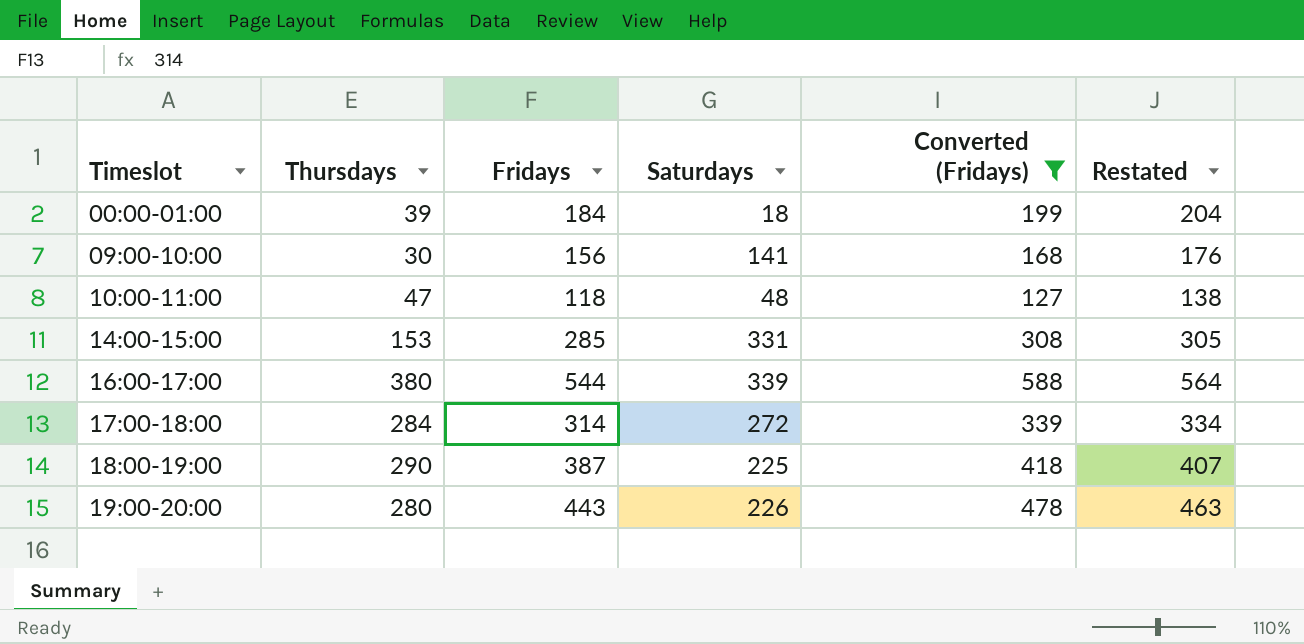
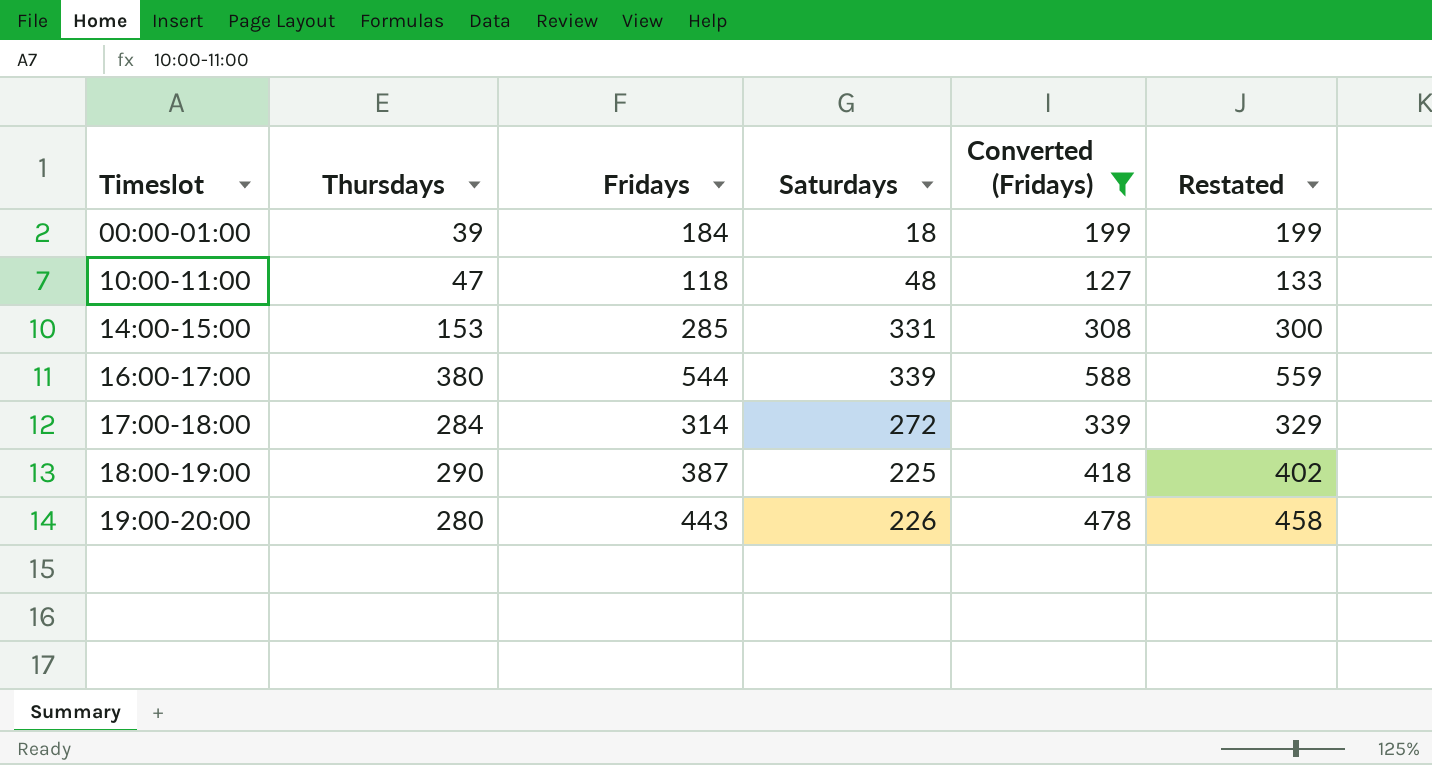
column Restated | formula: [Fridays] + 20 -> [Fridays] + 15
row 09:00-10:00: 30 | 156 | 141 | 168 | 176 -> none

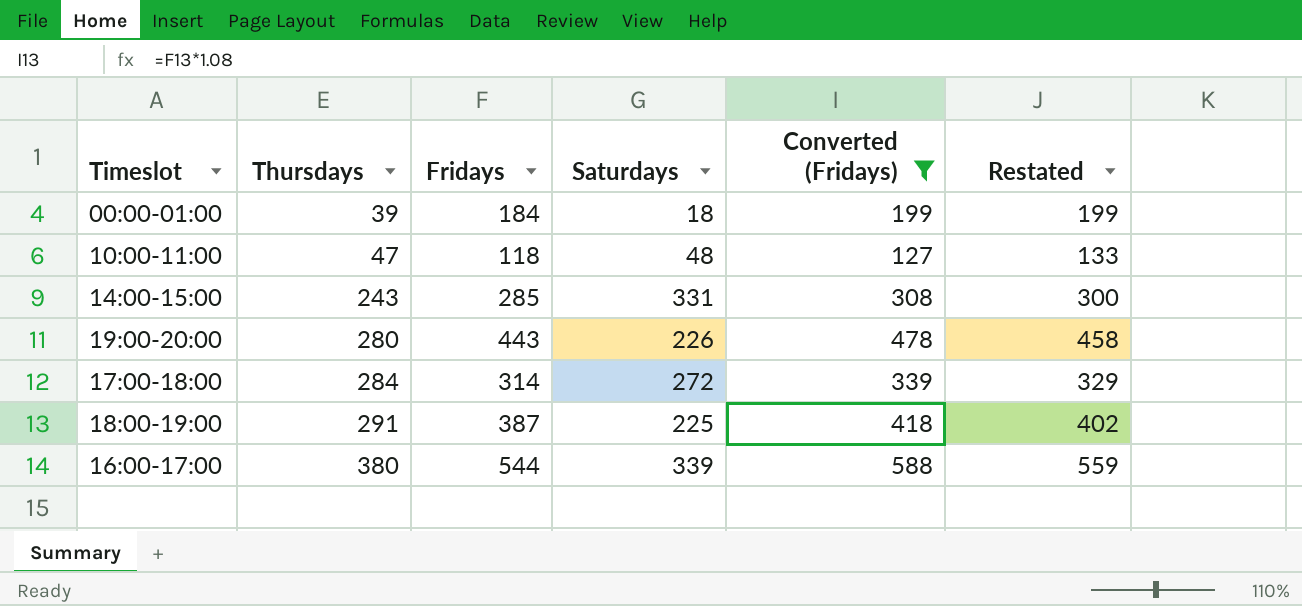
row order: Timeslot ascending -> Thursdays ascending
14:00-15:00 | Thursdays: 153 -> 243
18:00-19:00 | Thursdays: 290 -> 291

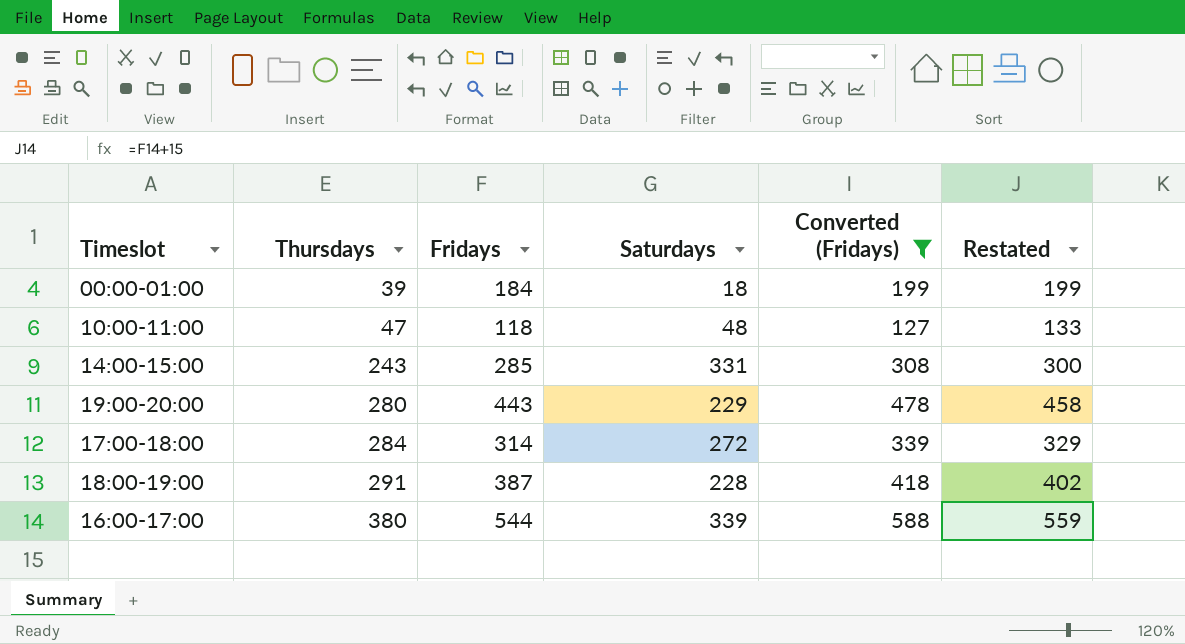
19:00-20:00 | Saturdays: 226 -> 229
18:00-19:00 | Saturdays: 225 -> 228

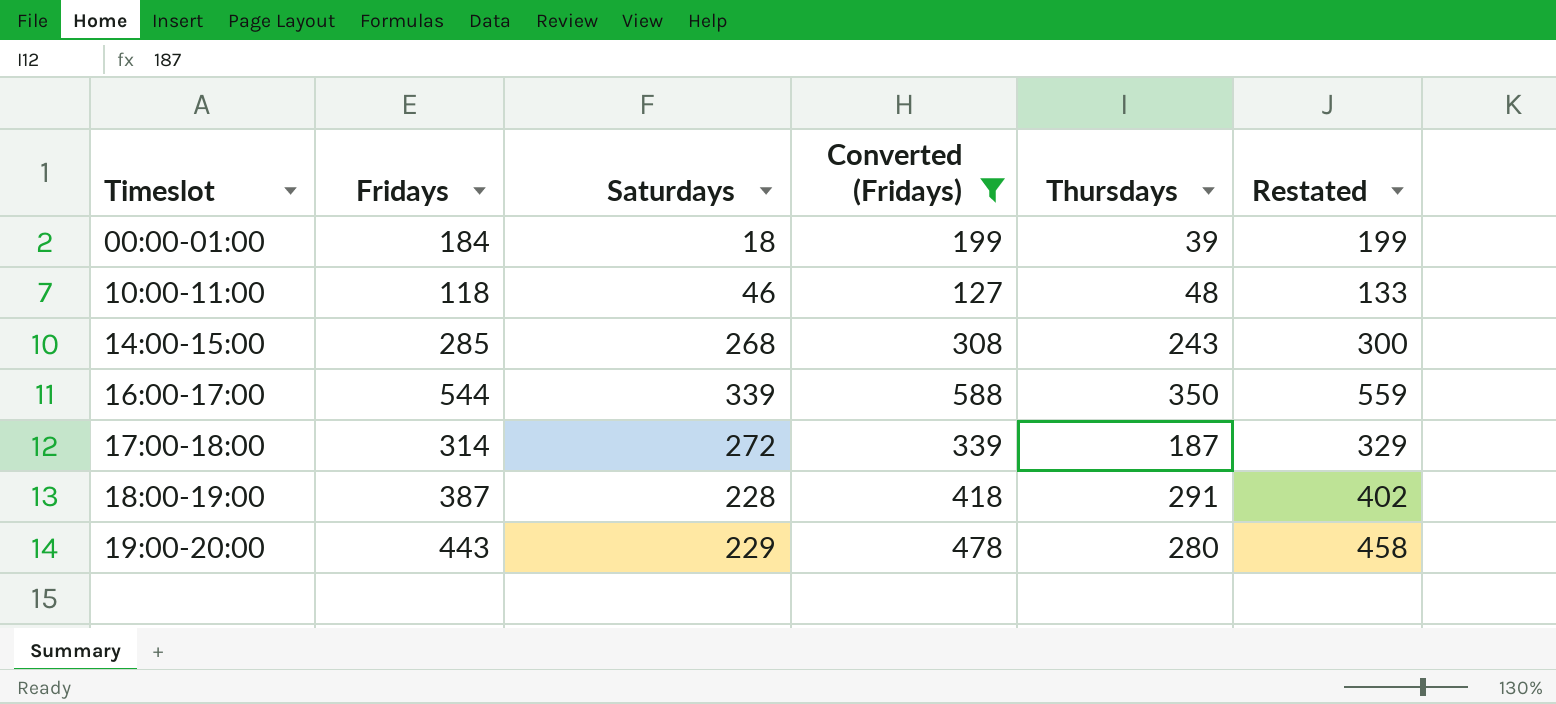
row order: Thursdays ascending -> Timeslot ascending
column Thursdays | position: 2 -> 5
10:00-11:00 | Saturdays: 48 -> 46
10:00-11:00 | Thursdays: 47 -> 48
14:00-15:00 | Saturdays: 331 -> 268
16:00-17:00 | Thursdays: 380 -> 350
17:00-18:00 | Thursdays: 284 -> 187

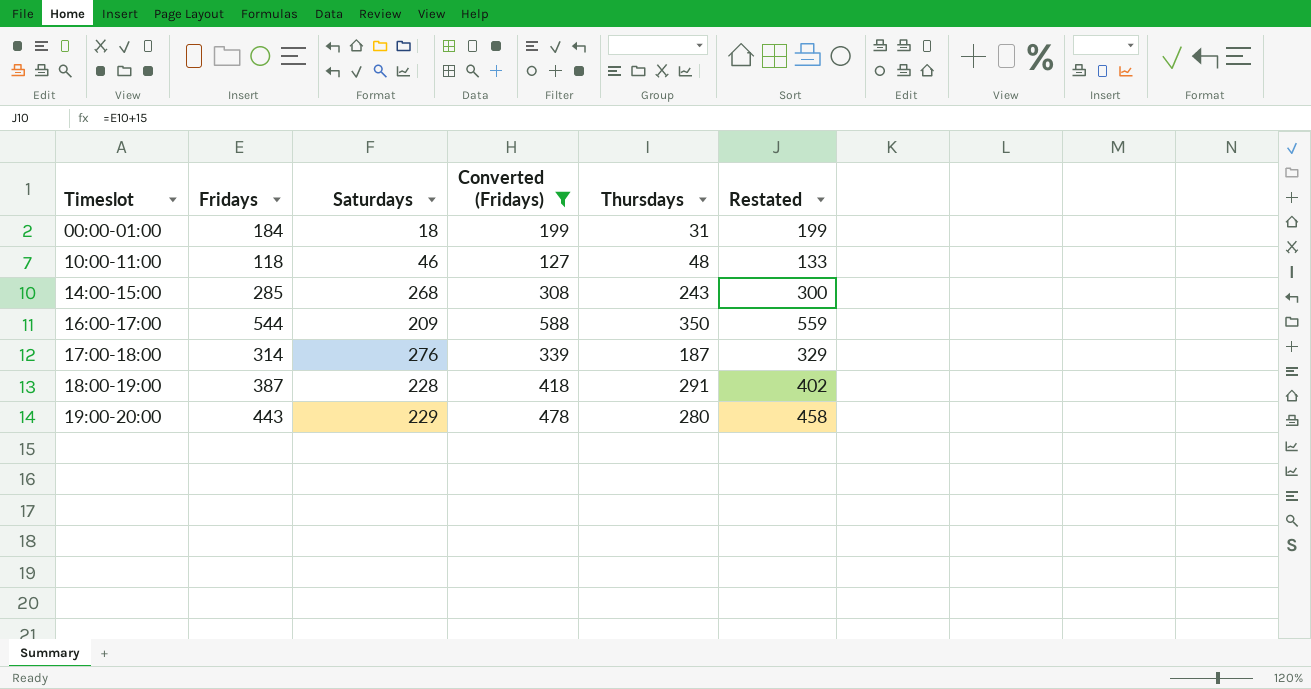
00:00-01:00 | Thursdays: 39 -> 31
16:00-17:00 | Saturdays: 339 -> 209
17:00-18:00 | Saturdays: 272 -> 276

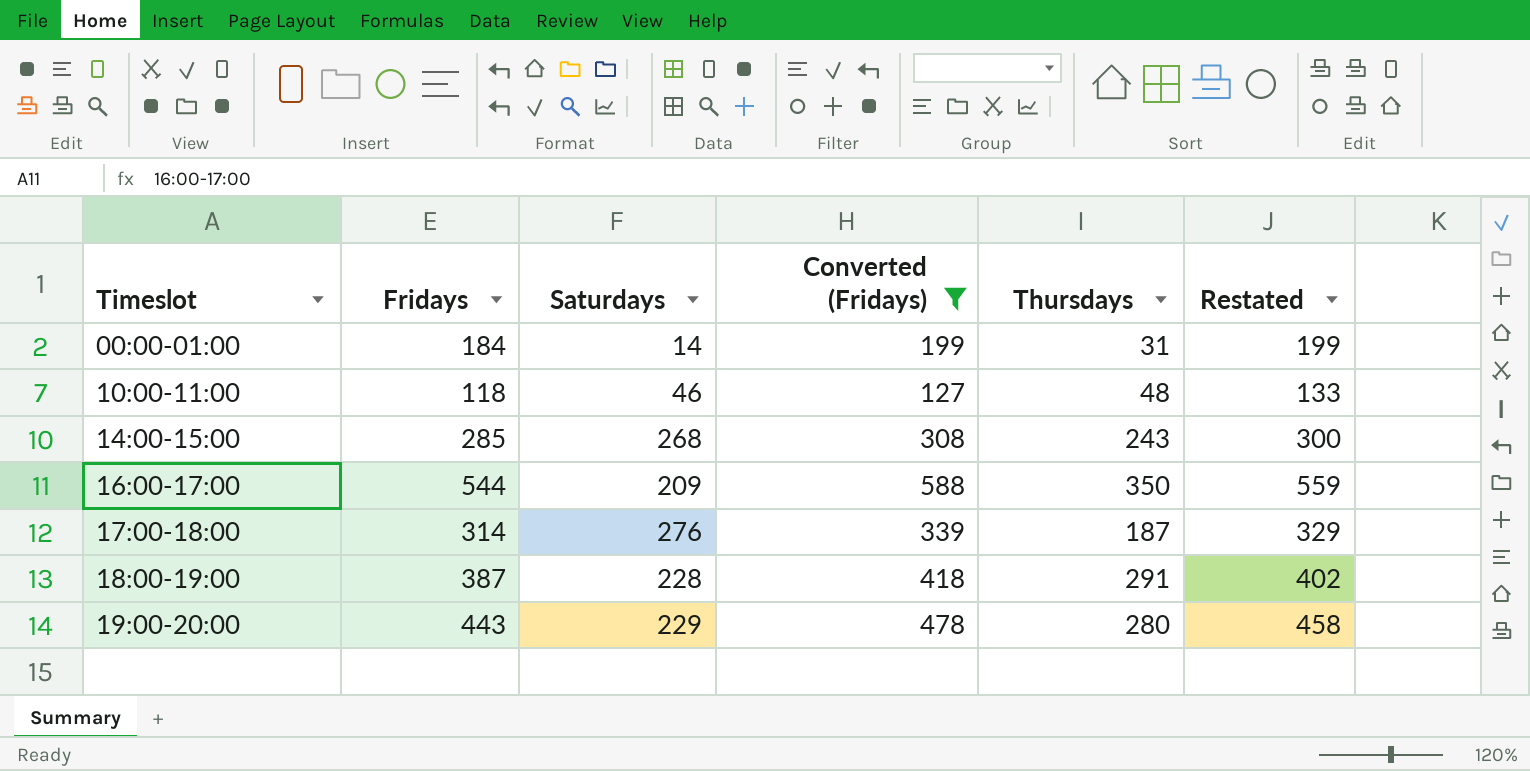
00:00-01:00 | Saturdays: 18 -> 14

